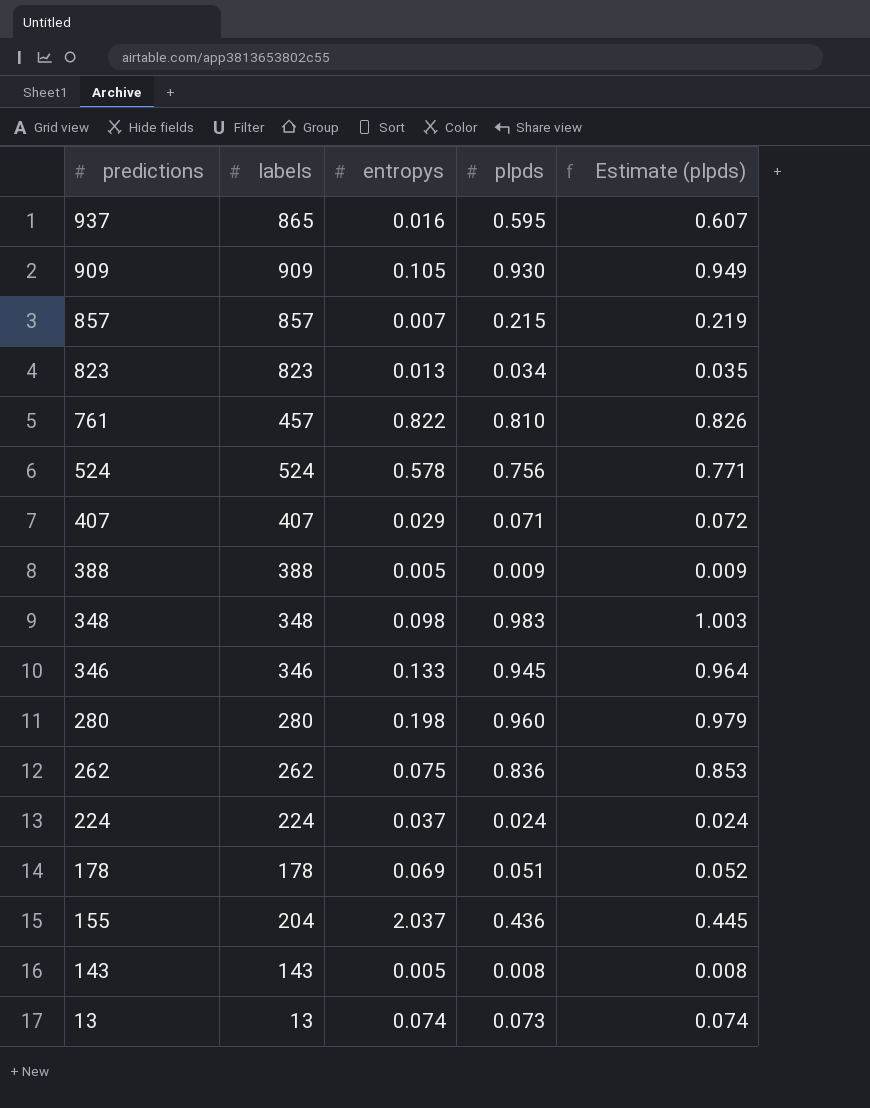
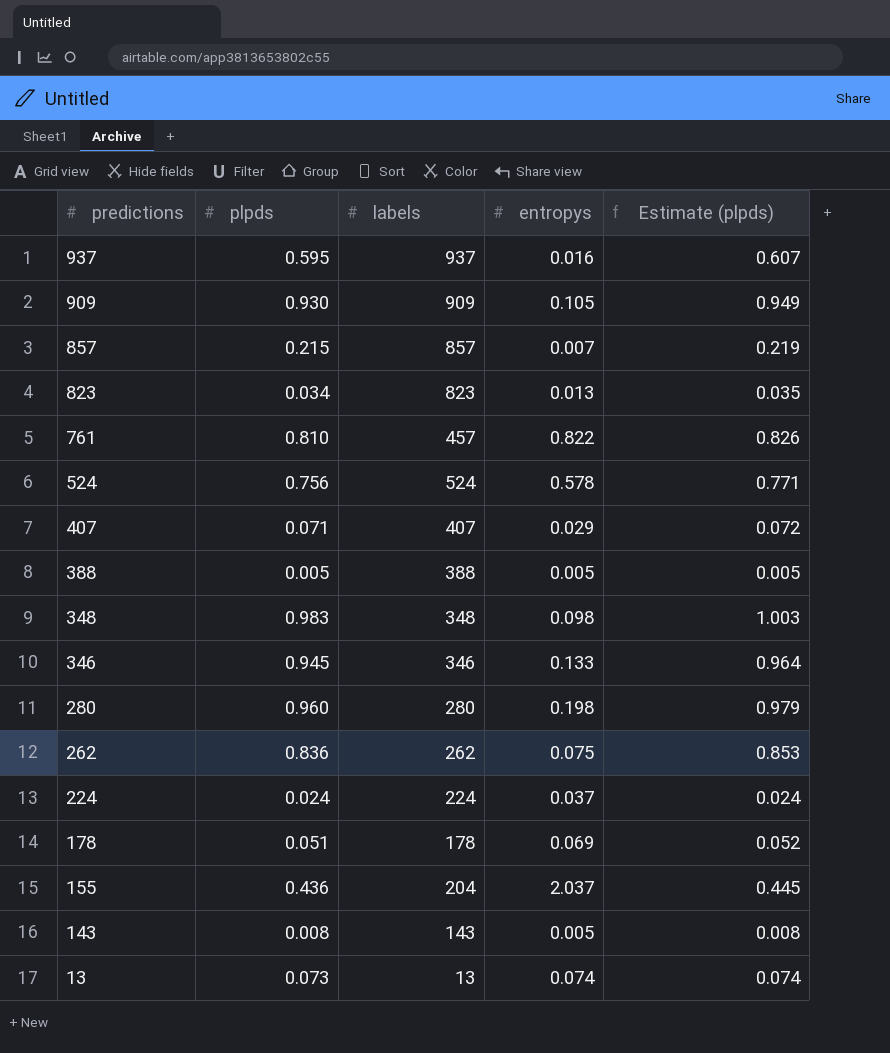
column plpds | position: 4 -> 2
937 | labels: 865 -> 937
388 | plpds: 0.009 -> 0.005
388 | Estimate (plpds): 0.009 -> 0.005

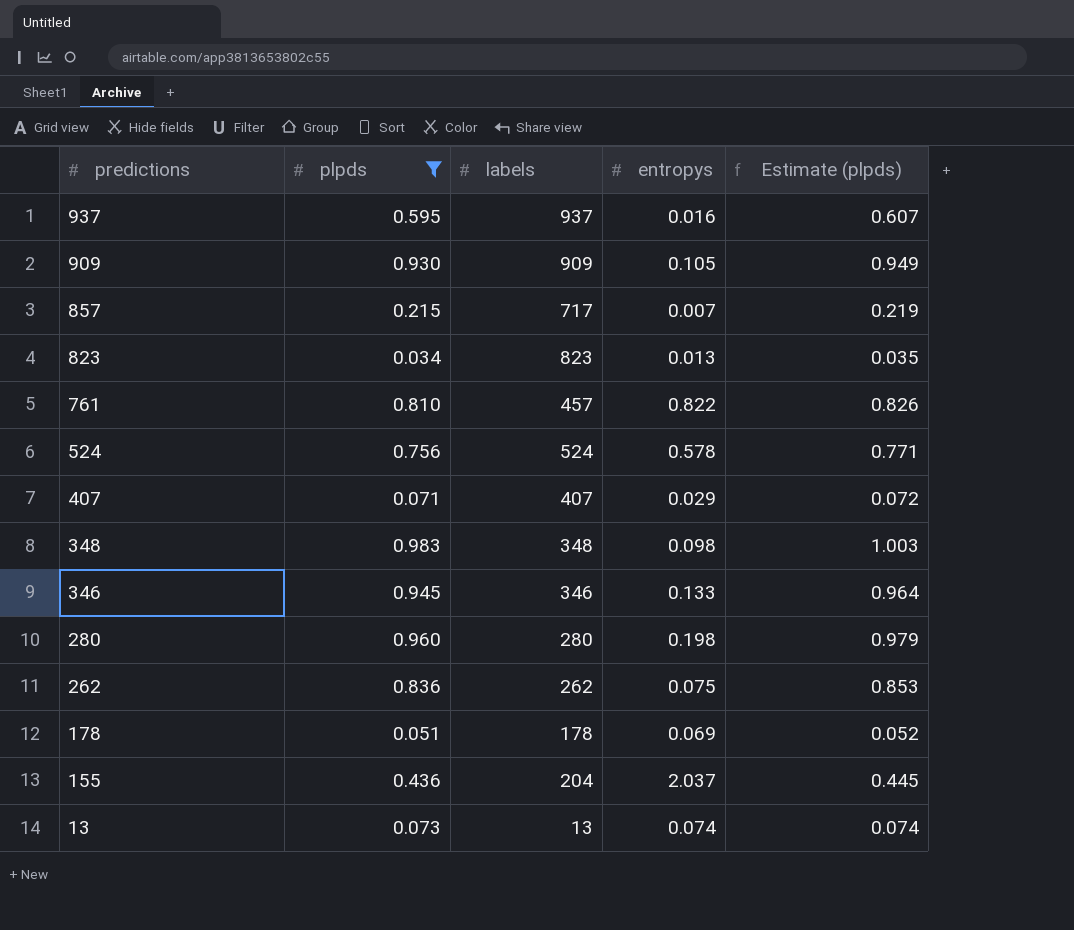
filter: none -> plpds >= 0.034
857 | labels: 857 -> 717

